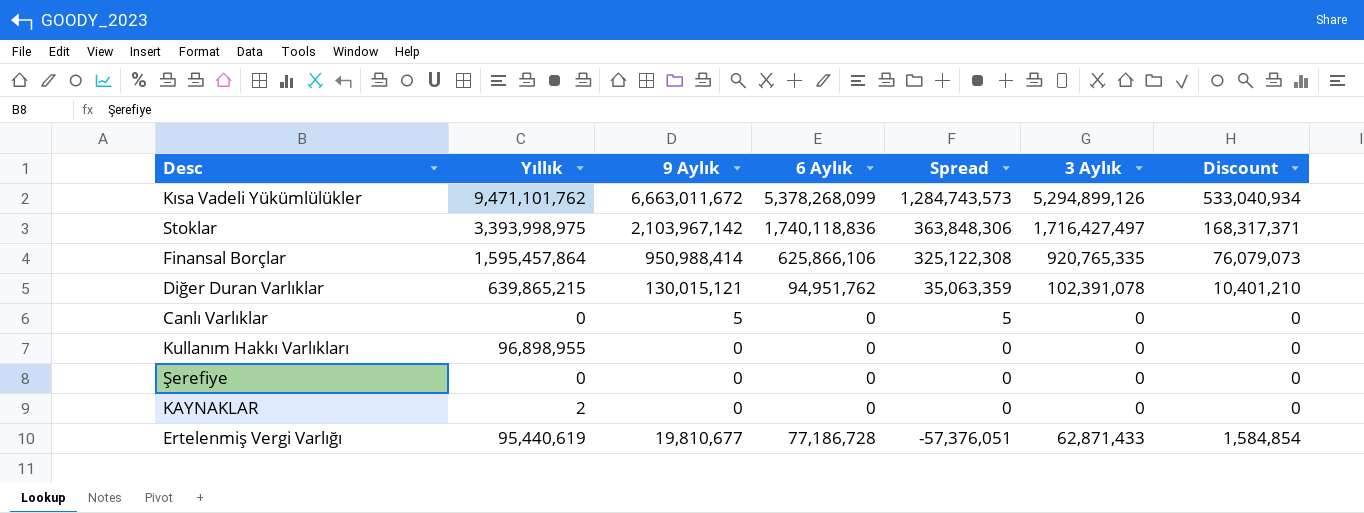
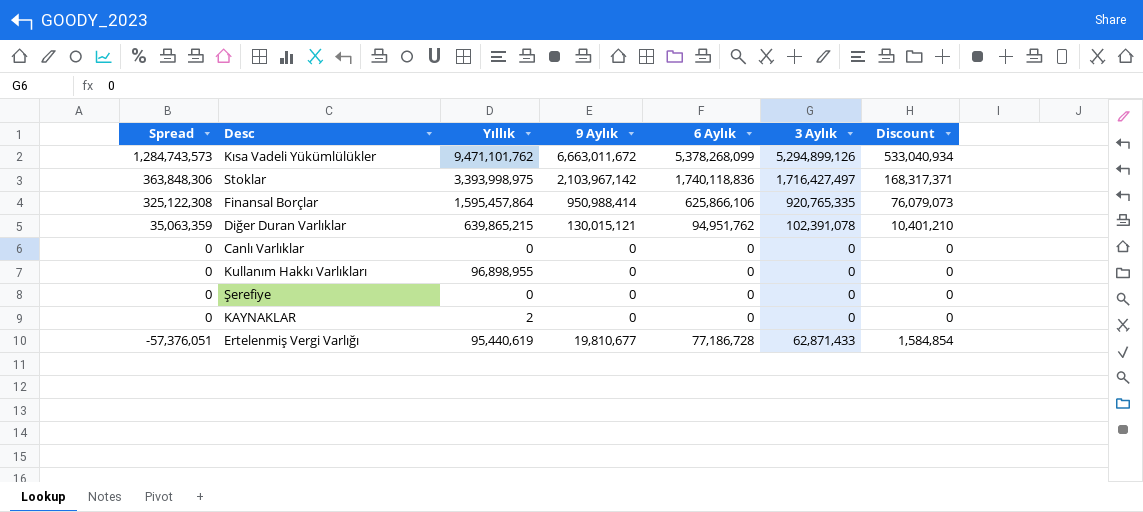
column Spread | position: 5 -> 1
Canlı Varlıklar | Spread: 5 -> 0
Canlı Varlıklar | 9 Aylık: 5 -> 0

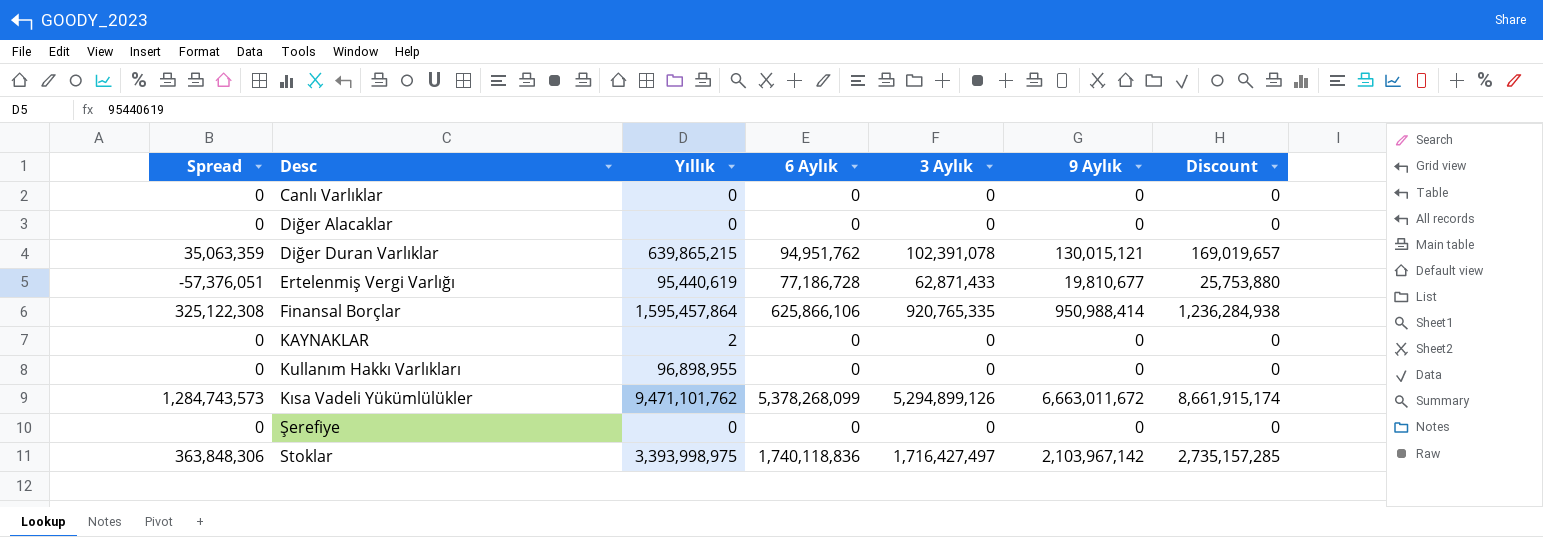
row order: Spread descending -> Desc ascending
column 9 Aylık | position: 4 -> 6
column Discount | formula: [9 Aylık] * 0.08 -> [9 Aylık] * 1.3
row Diğer Alacaklar: none -> 0 | 0 | 0 | 0 | 0 | 0

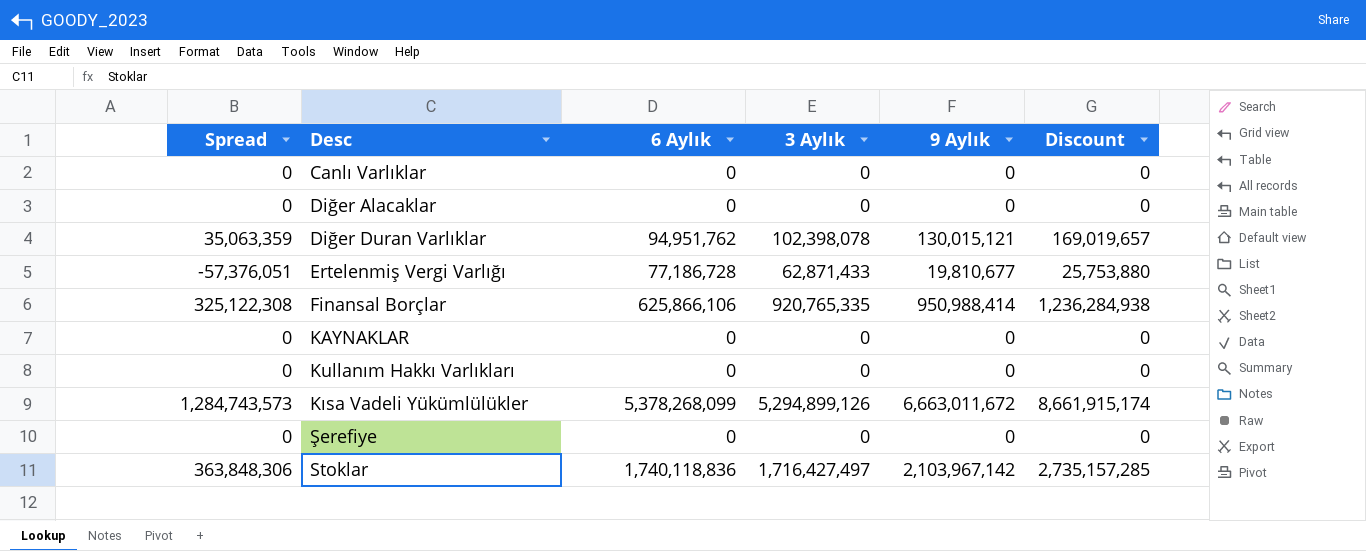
column Yıllık | position: 3 -> none
Diğer Duran Varlıklar | 3 Aylık: 102,391,078 -> 102,398,078

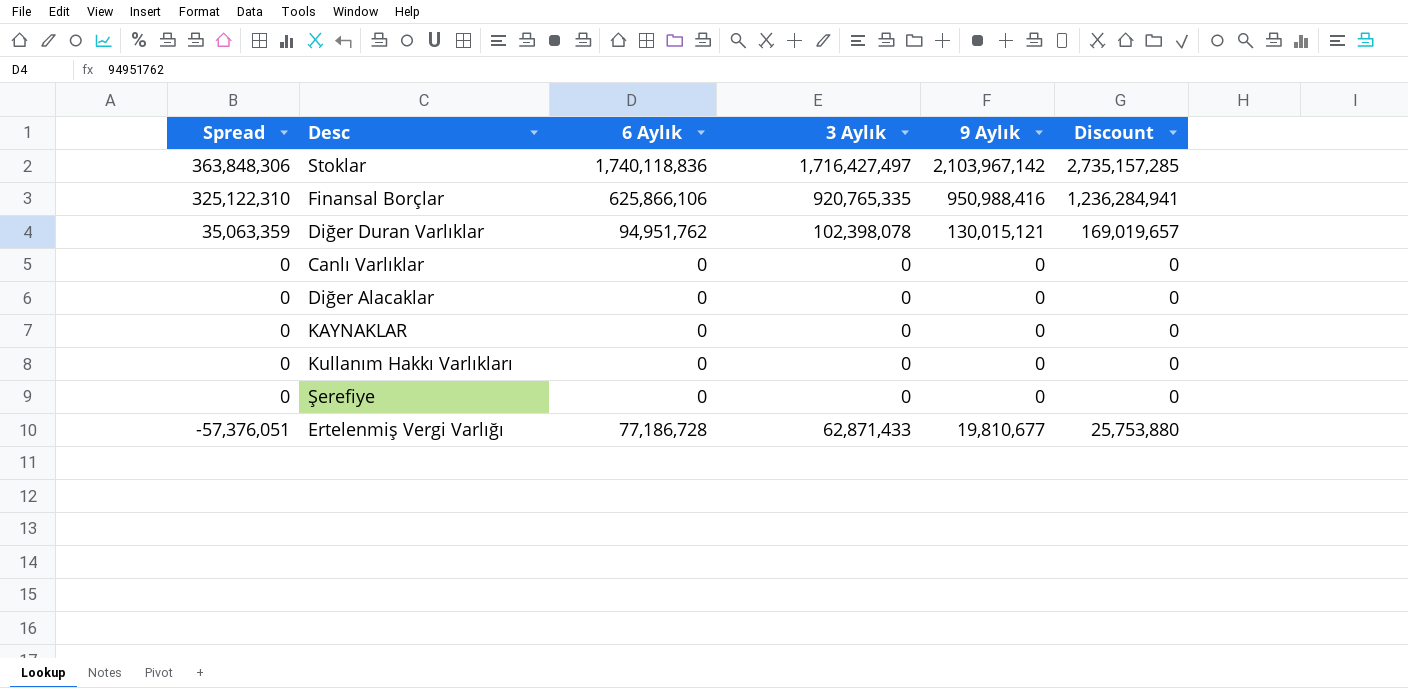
row order: Desc ascending -> Spread descending
row Kısa Vadeli Yükümlülükler: 1,284,743,573 | 5,378,268,099 | 5,294,899,126 | 6,663,011,672 | 8,661,915,174 -> none
Finansal Borçlar | Spread: 325,122,308 -> 325,122,310
Finansal Borçlar | 9 Aylık: 950,988,414 -> 950,988,416
Finansal Borçlar | Discount: 1,236,284,938 -> 1,236,284,941

